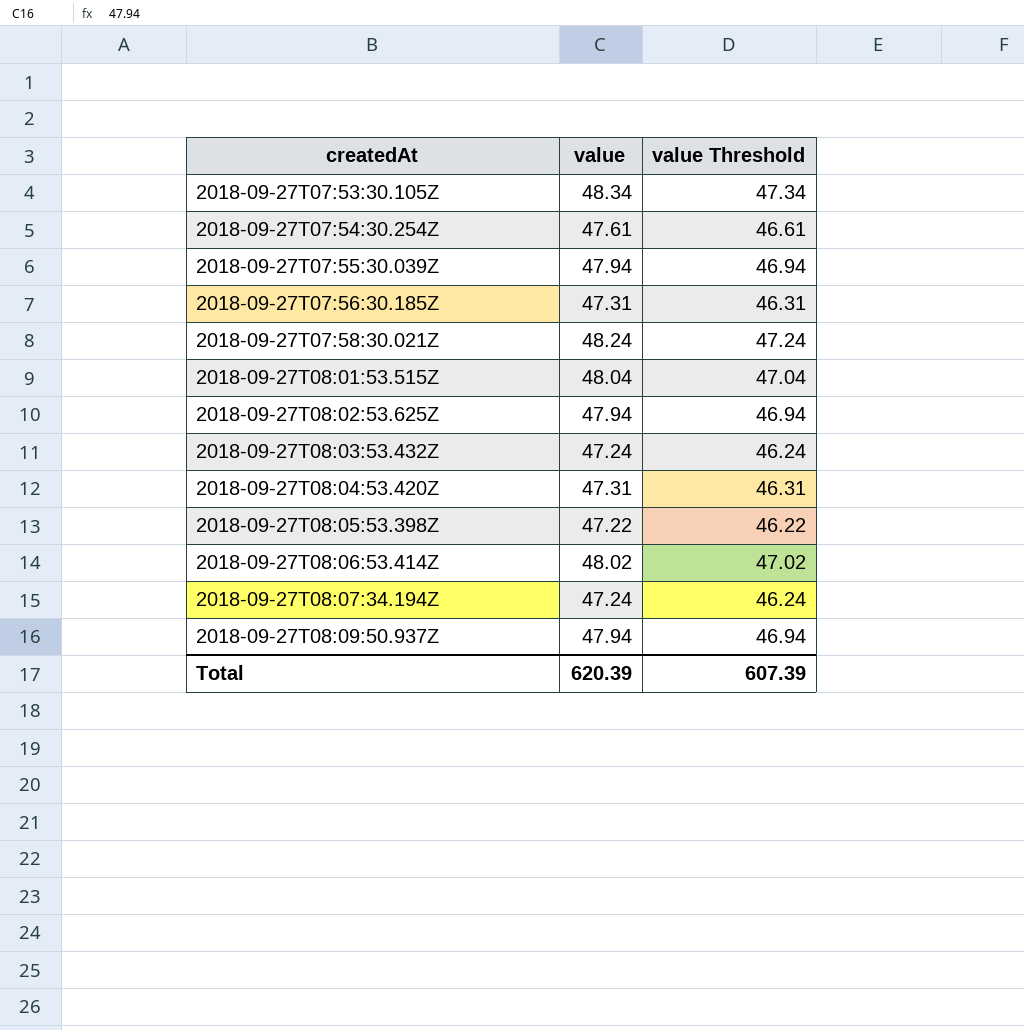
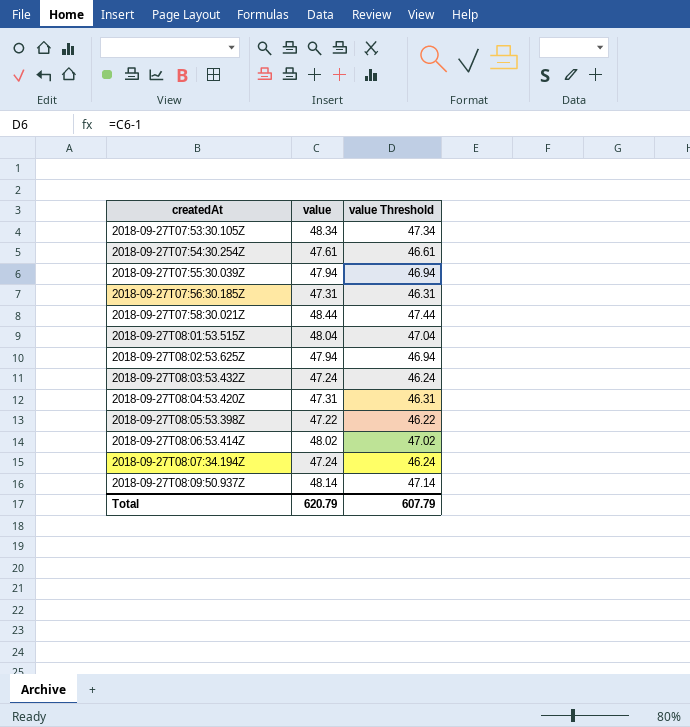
2018-09-27T07:58:30.021Z | value: 48.24 -> 48.44
2018-09-27T07:58:30.021Z | value Threshold: 47.24 -> 47.44
2018-09-27T08:09:50.937Z | value: 47.94 -> 48.14
2018-09-27T08:09:50.937Z | value Threshold: 46.94 -> 47.14
Total | value: 620.39 -> 620.79
Total | value Threshold: 607.39 -> 607.79

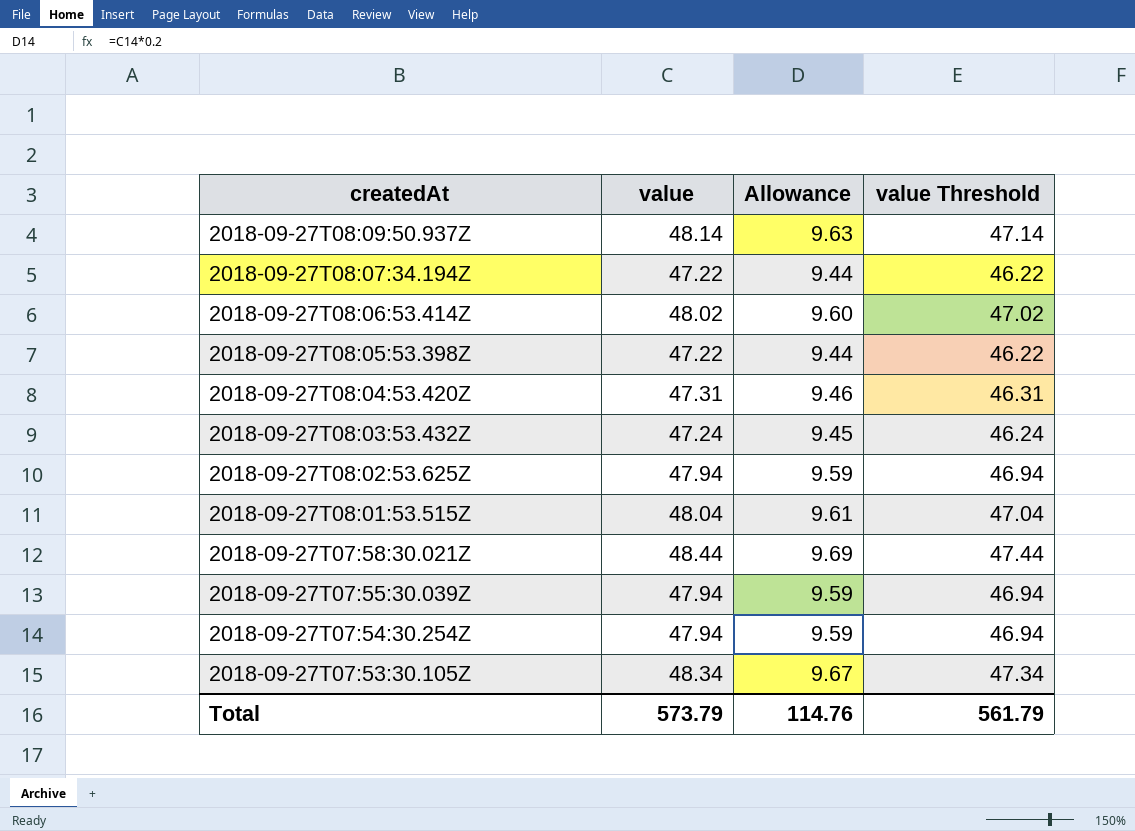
row order: createdAt ascending -> createdAt descending
column Allowance | formula: none -> [value] * 0.2
row 2018-09-27T07:56:30.185Z: 47.31 | 46.31 -> none
2018-09-27T08:07:34.194Z | value: 47.24 -> 47.22
2018-09-27T08:07:34.194Z | value Threshold: 46.24 -> 46.22
2018-09-27T07:54:30.254Z | value: 47.61 -> 47.94
2018-09-27T07:54:30.254Z | value Threshold: 46.61 -> 46.94
Total | value: 620.79 -> 573.79
Total | value Threshold: 607.79 -> 561.79

